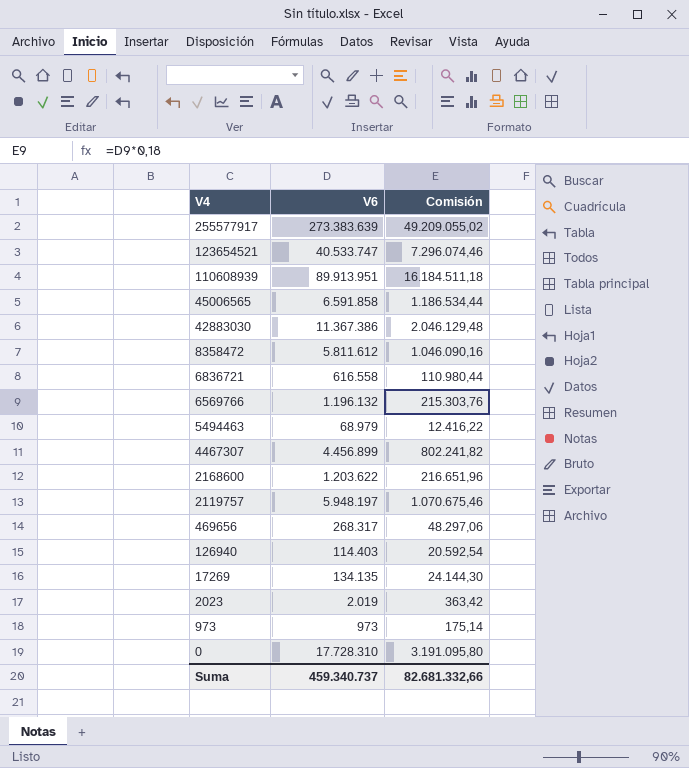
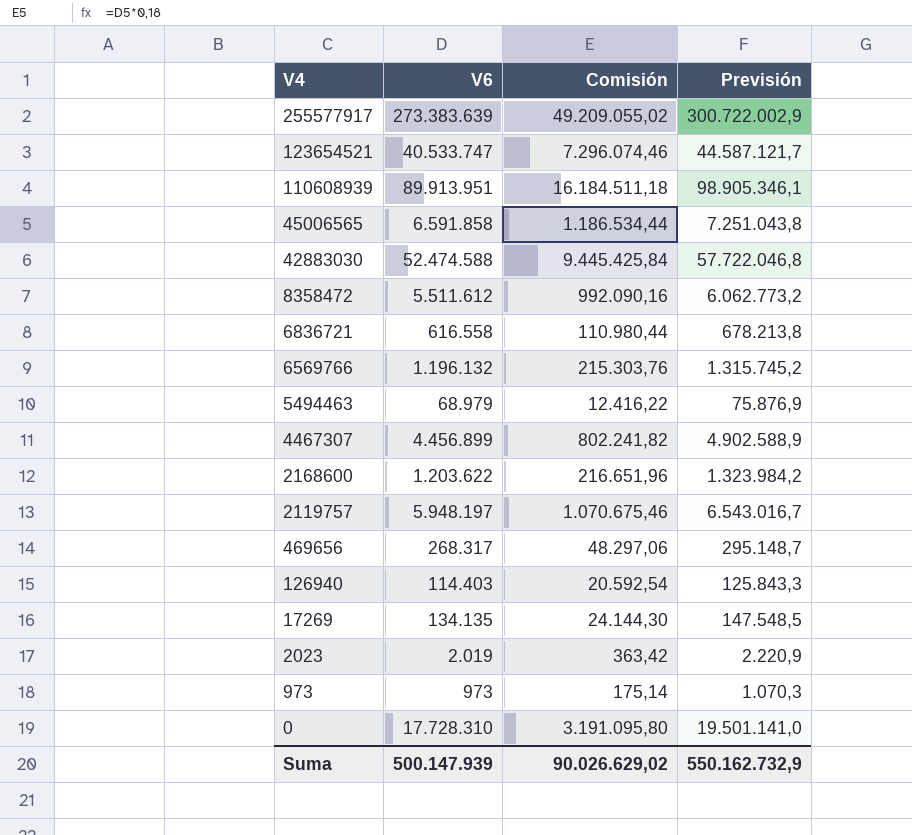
column Previsión | formula: none -> [V6] * 1,1
42883030 | V6: 11.367.386 -> 52.474.588
42883030 | Comisión: 2.046.129,48 -> 9.445.425,84
8358472 | V6: 5.811.612 -> 5.511.612
8358472 | Comisión: 1.046.090,16 -> 992.090,16
Suma | V6: 459.340.737 -> 500.147.939
Suma | Comisión: 82.681.332,66 -> 90.026.629,02

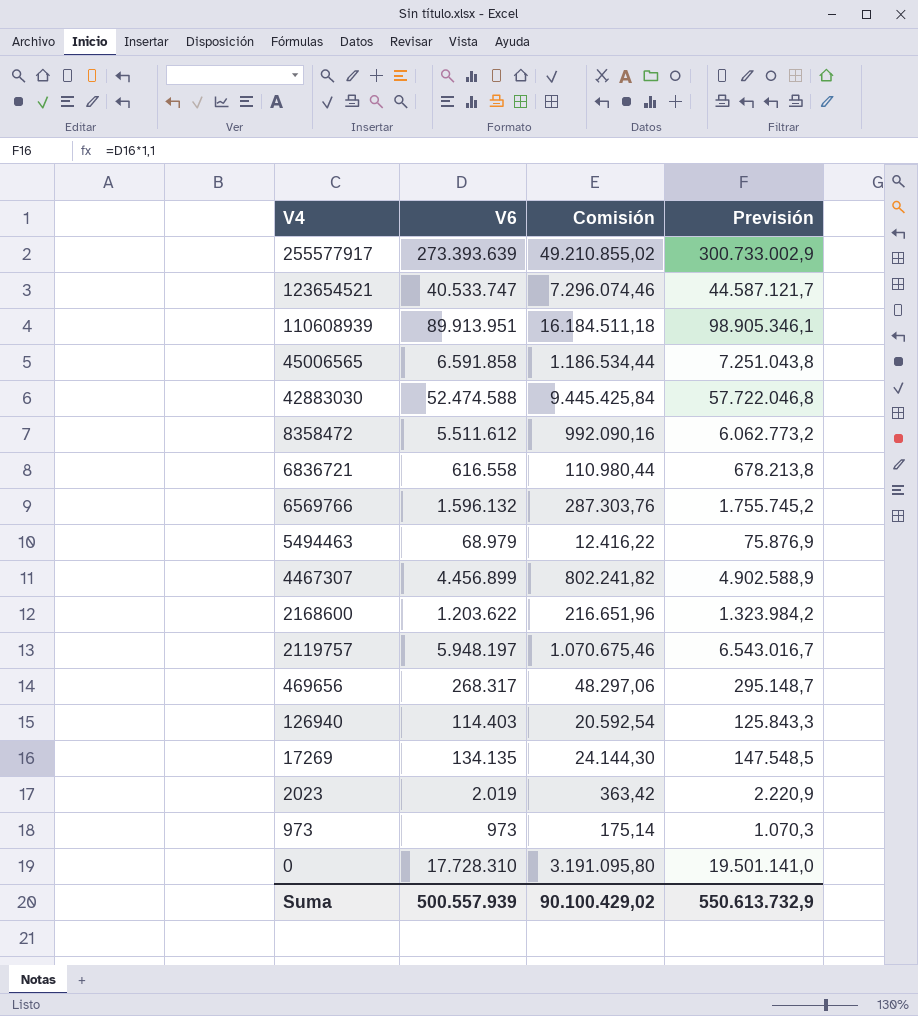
255577917 | V6: 273.383.639 -> 273.393.639
255577917 | Comisión: 49.209.055,02 -> 49.210.855,02
255577917 | Previsión: 300.722.002,9 -> 300.733.002,9
6569766 | V6: 1.196.132 -> 1.596.132
6569766 | Comisión: 215.303,76 -> 287.303,76
6569766 | Previsión: 1.315.745,2 -> 1.755.745,2
Suma | V6: 500.147.939 -> 500.557.939
Suma | Comisión: 90.026.629,02 -> 90.100.429,02
Suma | Previsión: 550.162.732,9 -> 550.613.732,9

